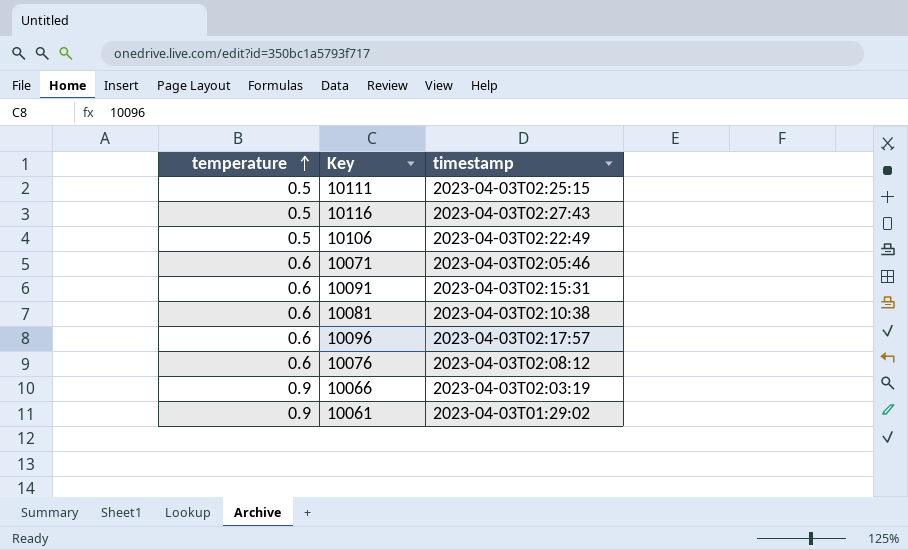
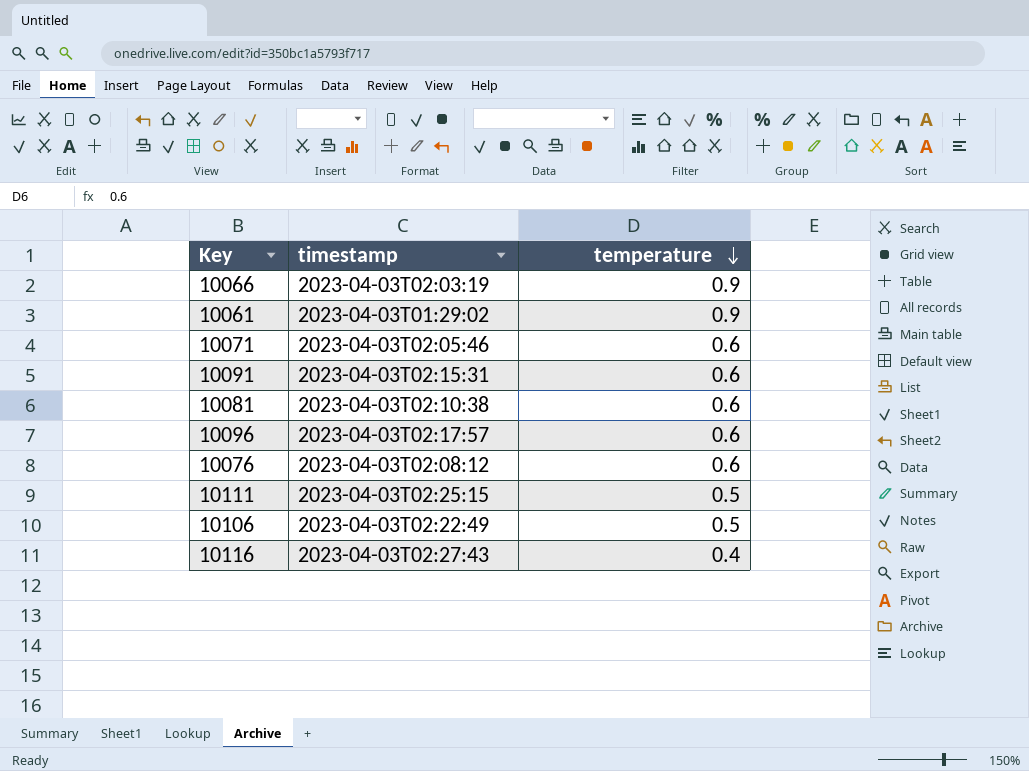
row order: temperature ascending -> temperature descending
column temperature | position: 1 -> 3
10116 | temperature: 0.5 -> 0.4

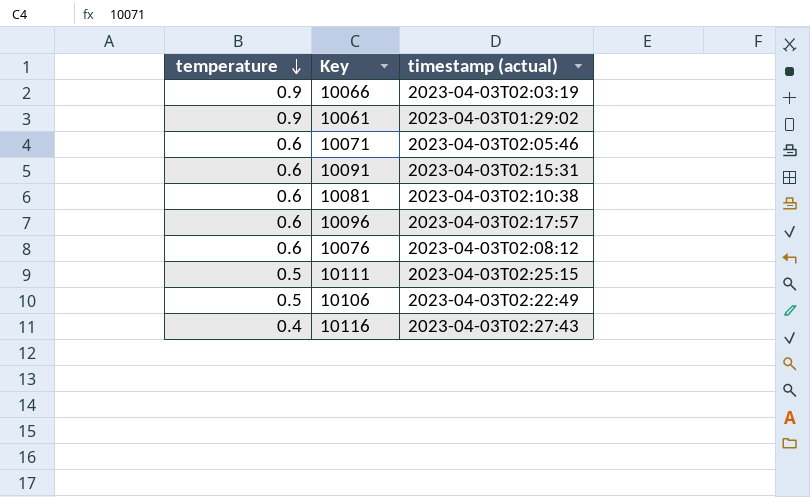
column temperature | position: 3 -> 1
column name: timestamp -> timestamp (actual)

